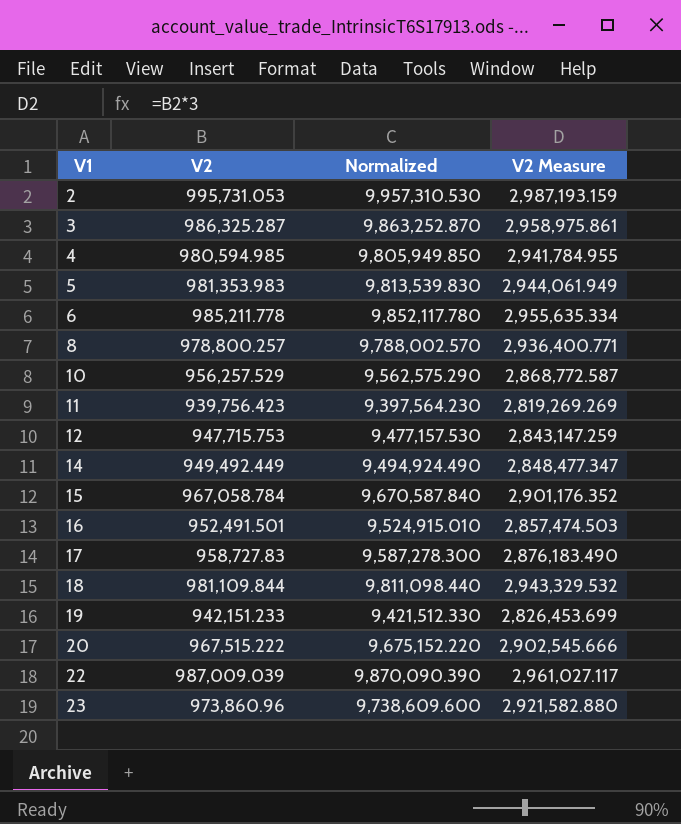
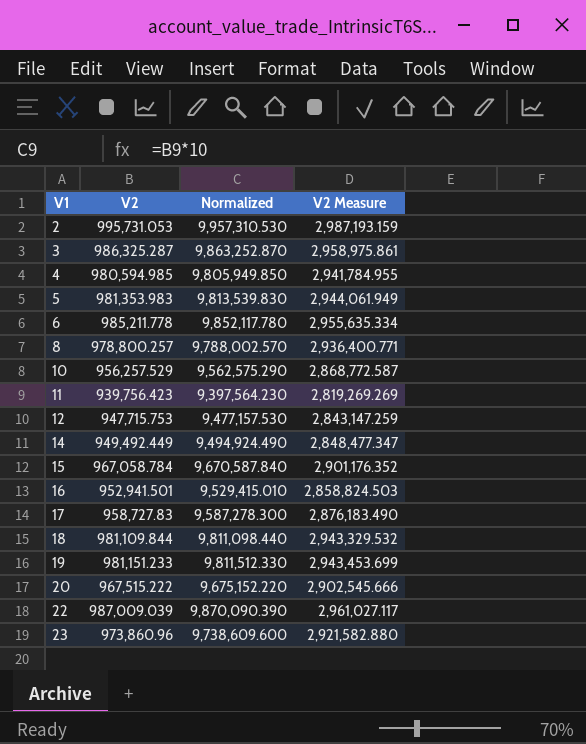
16 | V2: 952,491.501 -> 952,941.501
16 | Normalized: 9,524,915.010 -> 9,529,415.010
16 | V2 Measure: 2,857,474.503 -> 2,858,824.503
19 | V2: 942,151.233 -> 981,151.233
19 | Normalized: 9,421,512.330 -> 9,811,512.330
19 | V2 Measure: 2,826,453.699 -> 2,943,453.699

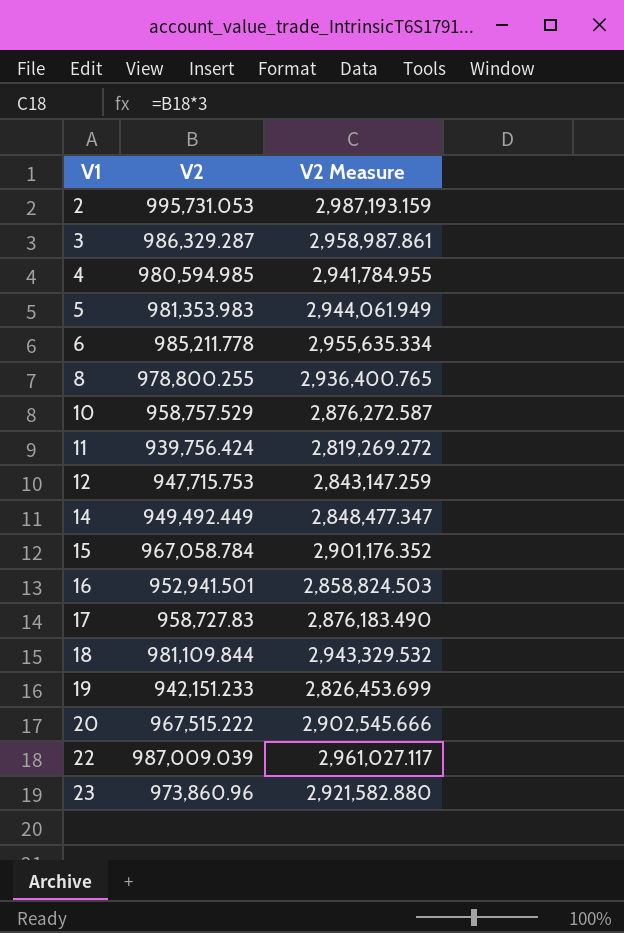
column Normalized | formula: [V2] * 10 -> none
3 | V2: 986,325.287 -> 986,329.287
3 | V2 Measure: 2,958,975.861 -> 2,958,987.861
8 | V2: 978,800.257 -> 978,800.255
8 | V2 Measure: 2,936,400.771 -> 2,936,400.765
10 | V2: 956,257.529 -> 958,757.529
10 | V2 Measure: 2,868,772.587 -> 2,876,272.587
11 | V2: 939,756.423 -> 939,756.424
11 | V2 Measure: 2,819,269.269 -> 2,819,269.272
19 | V2: 981,151.233 -> 942,151.233
19 | V2 Measure: 2,943,453.699 -> 2,826,453.699

